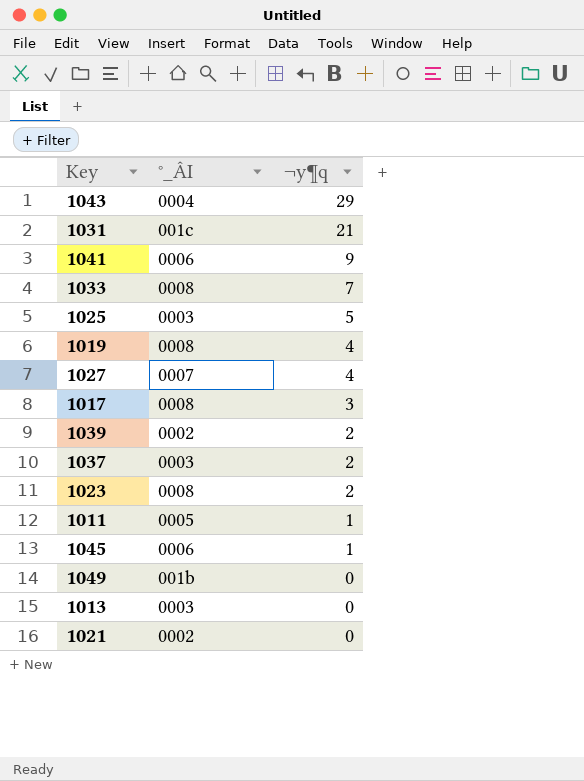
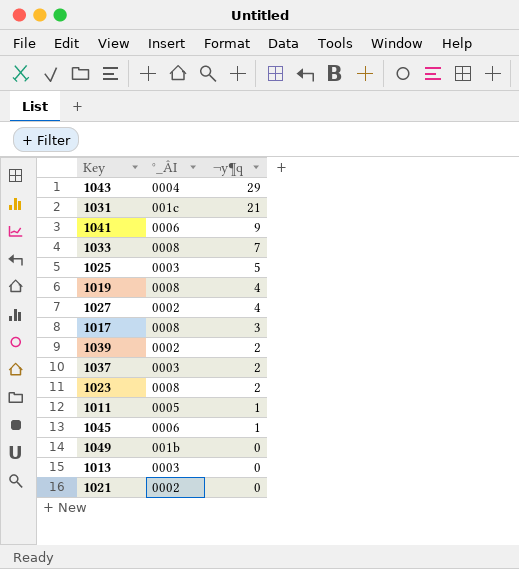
1027 | °_ÂI: 0007 -> 0002

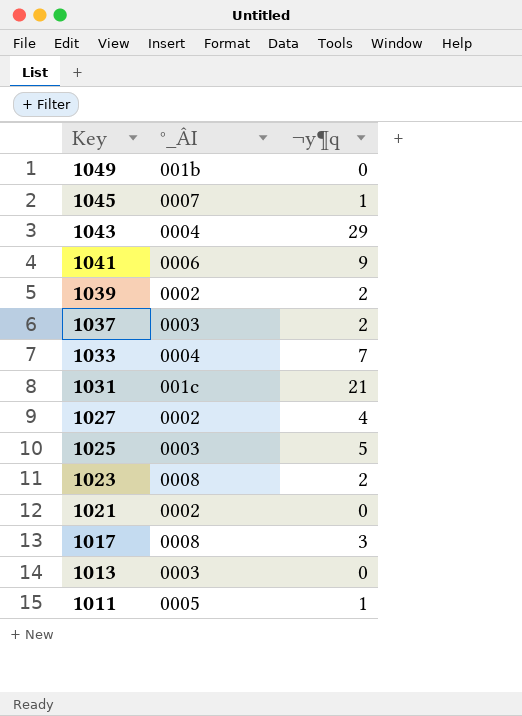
row order: ¬y¶q descending -> Key descending
row 1019: 0008 | 4 -> none
1045 | °_ÂI: 0006 -> 0007
1033 | °_ÂI: 0008 -> 0004

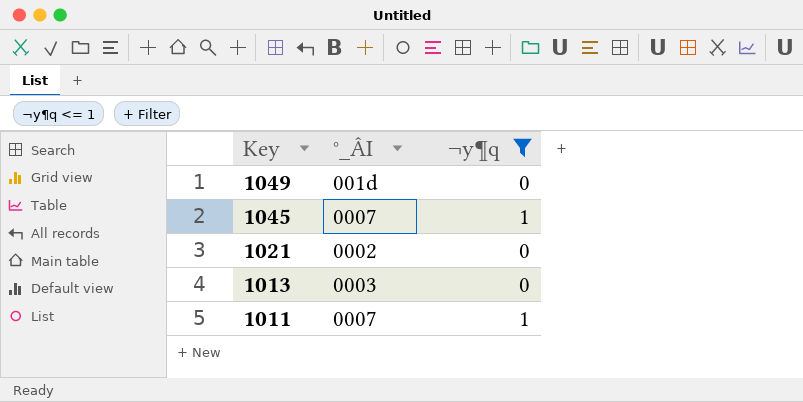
filter: none -> ¬y¶q <= 1
1049 | °_ÂI: 001b -> 001d
1011 | °_ÂI: 0005 -> 0007

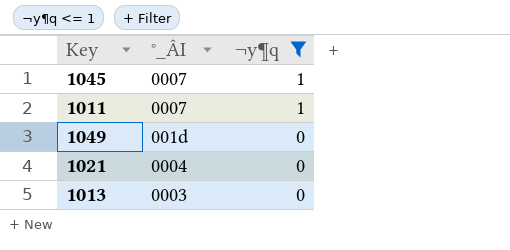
row order: Key descending -> ¬y¶q descending
1021 | °_ÂI: 0002 -> 0004

